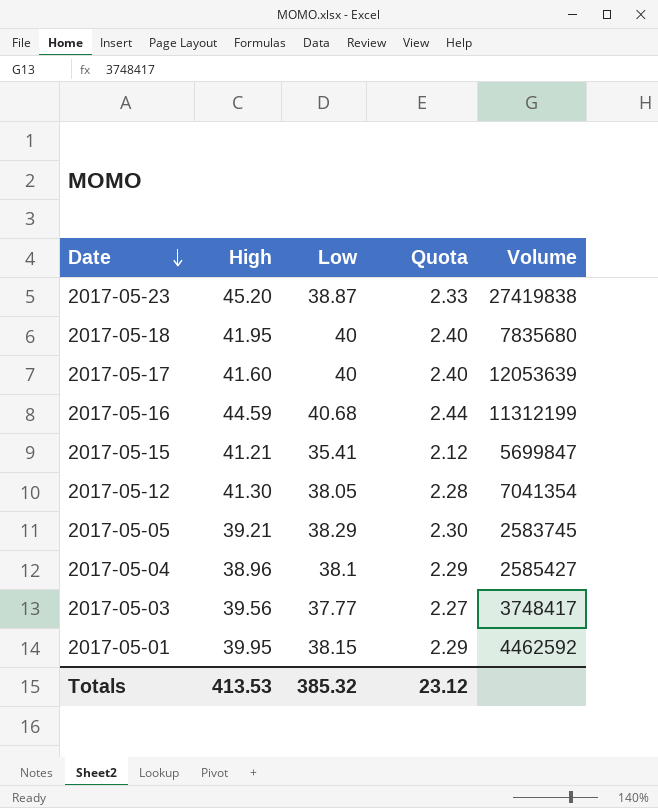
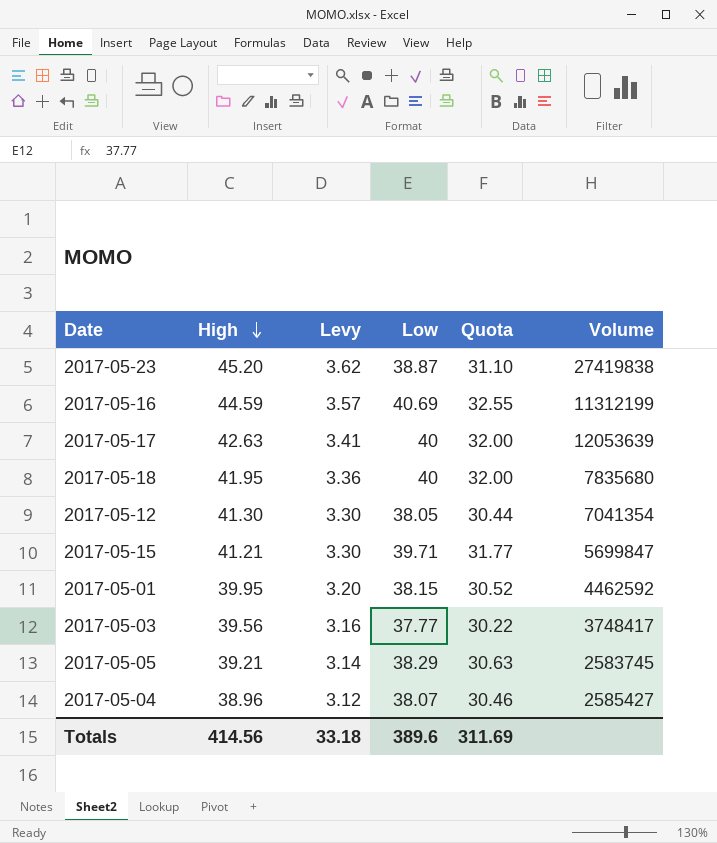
row order: Date descending -> High descending
column Levy | formula: none -> [High] * 0.08
column Quota | formula: [Low] * 0.06 -> [Low] * 0.8
2017-05-16 | Low: 40.68 -> 40.69
2017-05-17 | High: 41.60 -> 42.63
2017-05-15 | Low: 35.41 -> 39.71
2017-05-04 | Low: 38.1 -> 38.07
Totals | High: 413.53 -> 414.56
Totals | Low: 385.32 -> 389.6
Totals | Quota: 23.12 -> 311.69

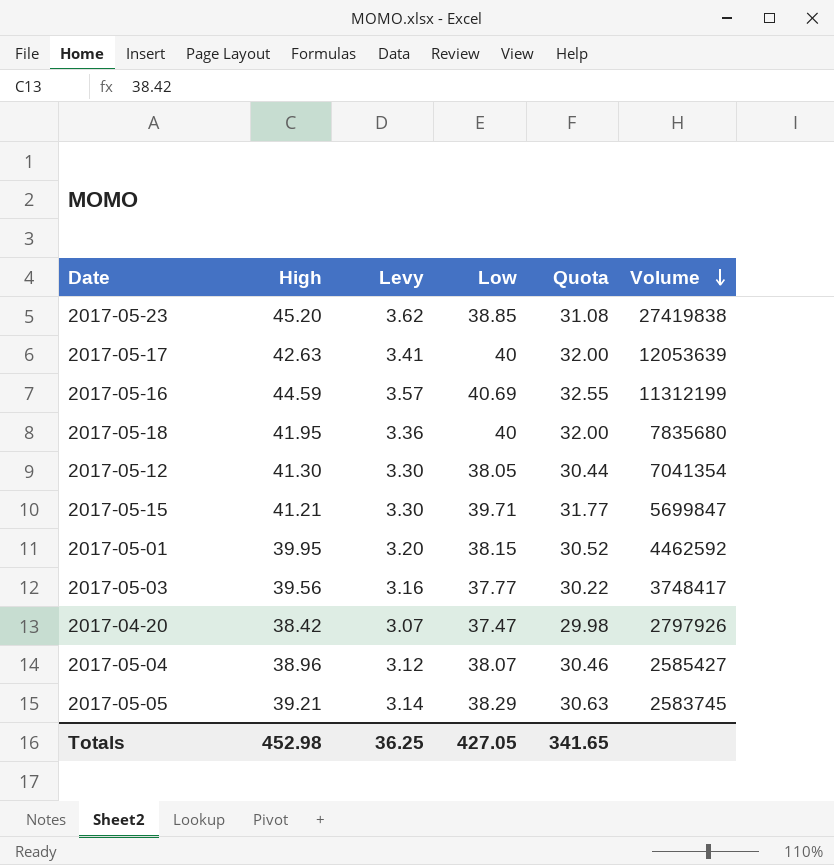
row order: High descending -> Volume descending
2017-05-23 | Low: 38.87 -> 38.85
2017-05-23 | Quota: 31.10 -> 31.08
row 2017-04-20: none -> 38.42 | 3.07 | 37.47 | 29.98 | 2797926
Totals | High: 414.56 -> 452.98
Totals | Levy: 33.18 -> 36.25
Totals | Low: 389.6 -> 427.05
Totals | Quota: 311.69 -> 341.65

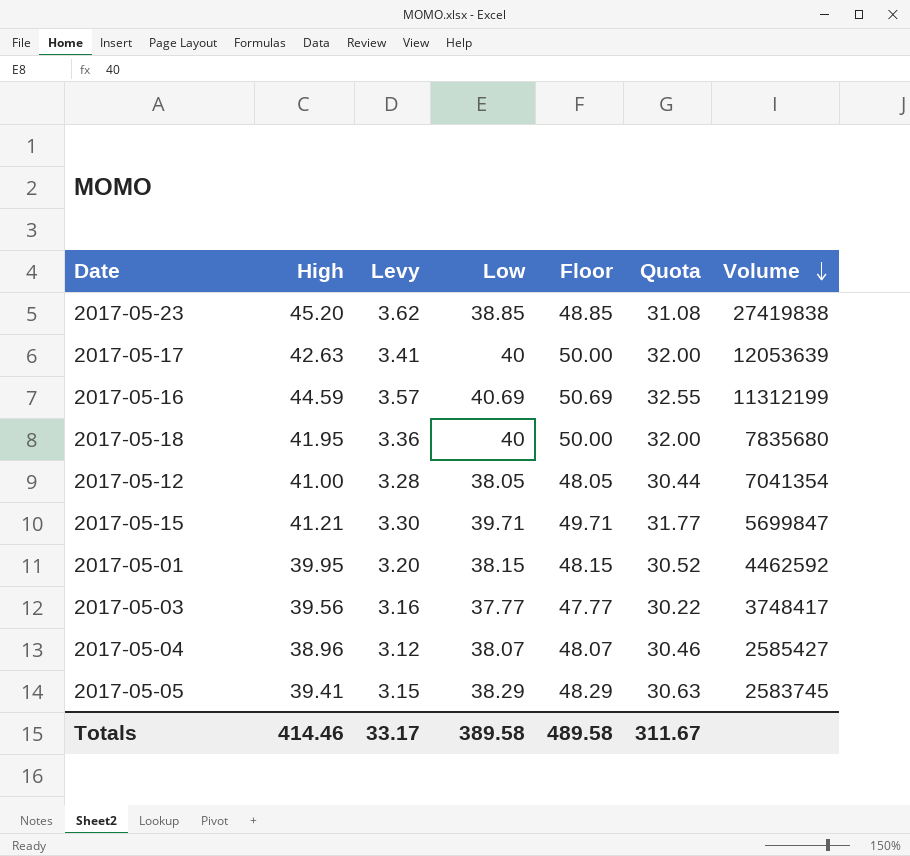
column Floor | formula: none -> [Low] + 10
row 2017-04-20: 38.42 | 3.07 | 37.47 | 29.98 | 2797926 -> none
2017-05-12 | High: 41.30 -> 41.00
2017-05-12 | Levy: 3.30 -> 3.28
2017-05-05 | High: 39.21 -> 39.41
2017-05-05 | Levy: 3.14 -> 3.15
Totals | High: 452.98 -> 414.46
Totals | Levy: 36.25 -> 33.17
Totals | Low: 427.05 -> 389.58
Totals | Quota: 341.65 -> 311.67

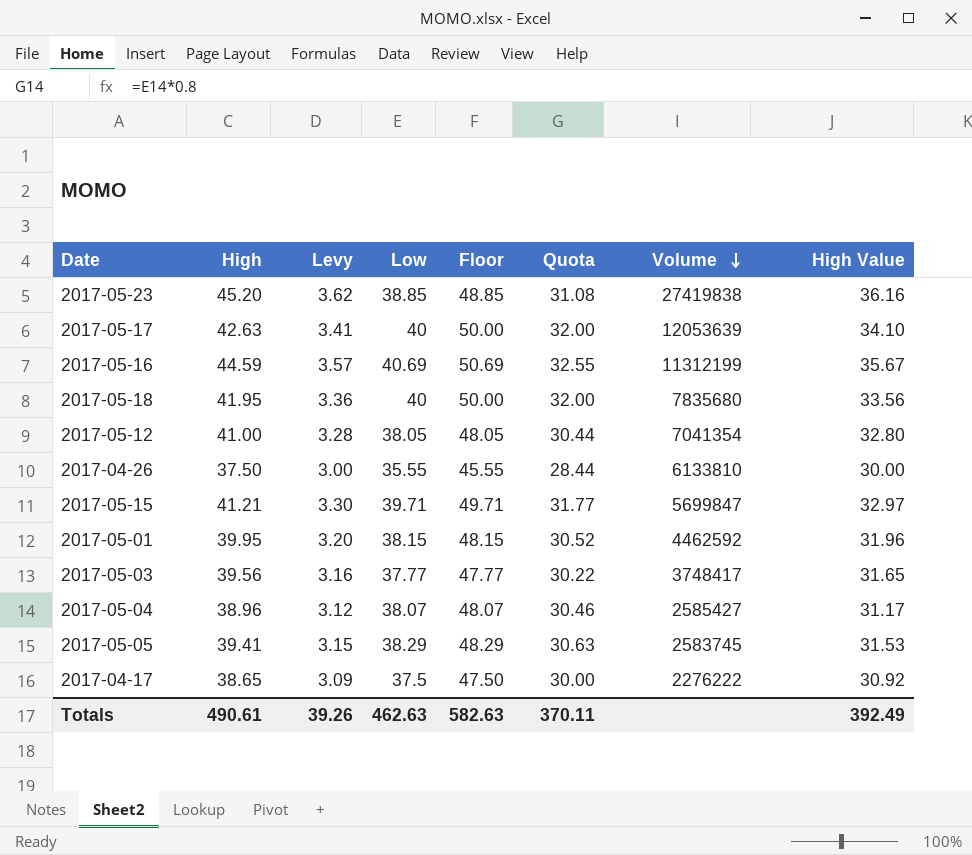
column High Value | formula: none -> [High] * 0.8
row 2017-04-26: none -> 37.50 | 3.00 | 35.55 | 45.55 | 28.44 | 6133810 | 30.00
row 2017-04-17: none -> 38.65 | 3.09 | 37.5 | 47.50 | 30.00 | 2276222 | 30.92
Totals | High: 414.46 -> 490.61
Totals | Levy: 33.17 -> 39.26
Totals | Low: 389.58 -> 462.63
Totals | Floor: 489.58 -> 582.63
Totals | Quota: 311.67 -> 370.11

